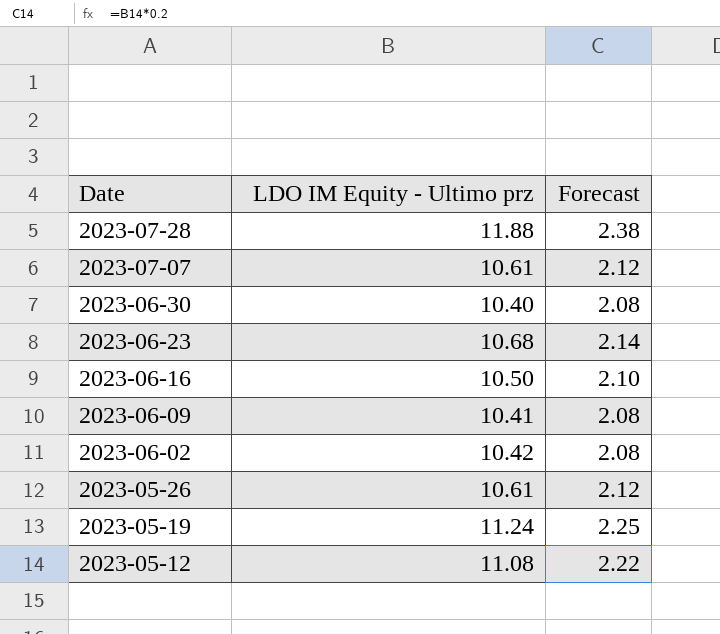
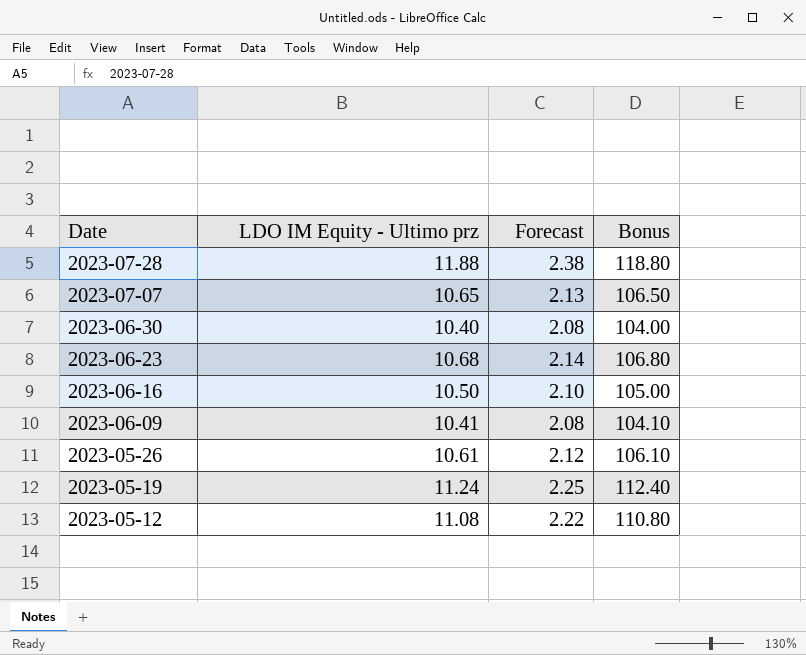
column Bonus | formula: none -> [LDO IM Equity - Ultimo prz] * 10
row 2023-06-02: 10.42 | 2.08 -> none
2023-07-07 | LDO IM Equity - Ultimo prz: 10.61 -> 10.65
2023-07-07 | Forecast: 2.12 -> 2.13

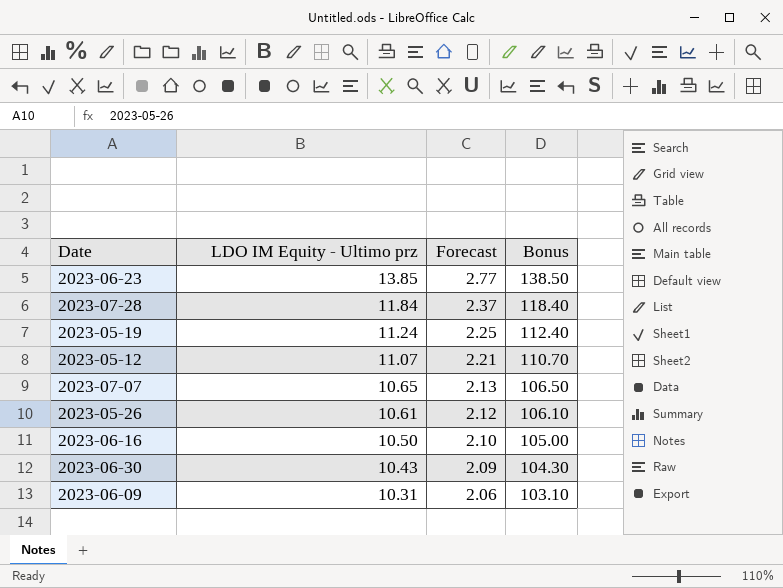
row order: Date descending -> LDO IM Equity - Ultimo prz descending
2023-06-23 | LDO IM Equity - Ultimo prz: 10.68 -> 13.85
2023-06-23 | Forecast: 2.14 -> 2.77
2023-06-23 | Bonus: 106.80 -> 138.50
2023-07-28 | LDO IM Equity - Ultimo prz: 11.88 -> 11.84
2023-07-28 | Forecast: 2.38 -> 2.37
2023-07-28 | Bonus: 118.80 -> 118.40
2023-05-12 | LDO IM Equity - Ultimo prz: 11.08 -> 11.07
2023-05-12 | Forecast: 2.22 -> 2.21
2023-05-12 | Bonus: 110.80 -> 110.70
2023-06-30 | LDO IM Equity - Ultimo prz: 10.40 -> 10.43
2023-06-30 | Forecast: 2.08 -> 2.09
2023-06-30 | Bonus: 104.00 -> 104.30
2023-06-09 | LDO IM Equity - Ultimo prz: 10.41 -> 10.31
2023-06-09 | Forecast: 2.08 -> 2.06
2023-06-09 | Bonus: 104.10 -> 103.10

